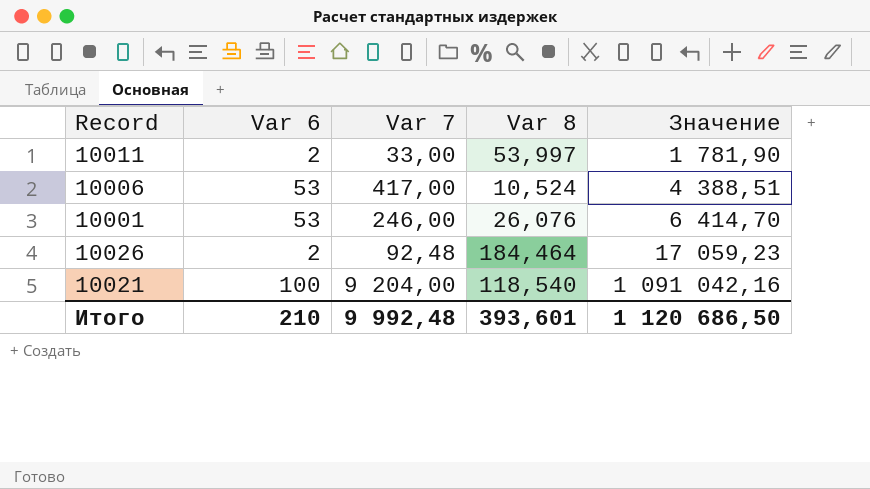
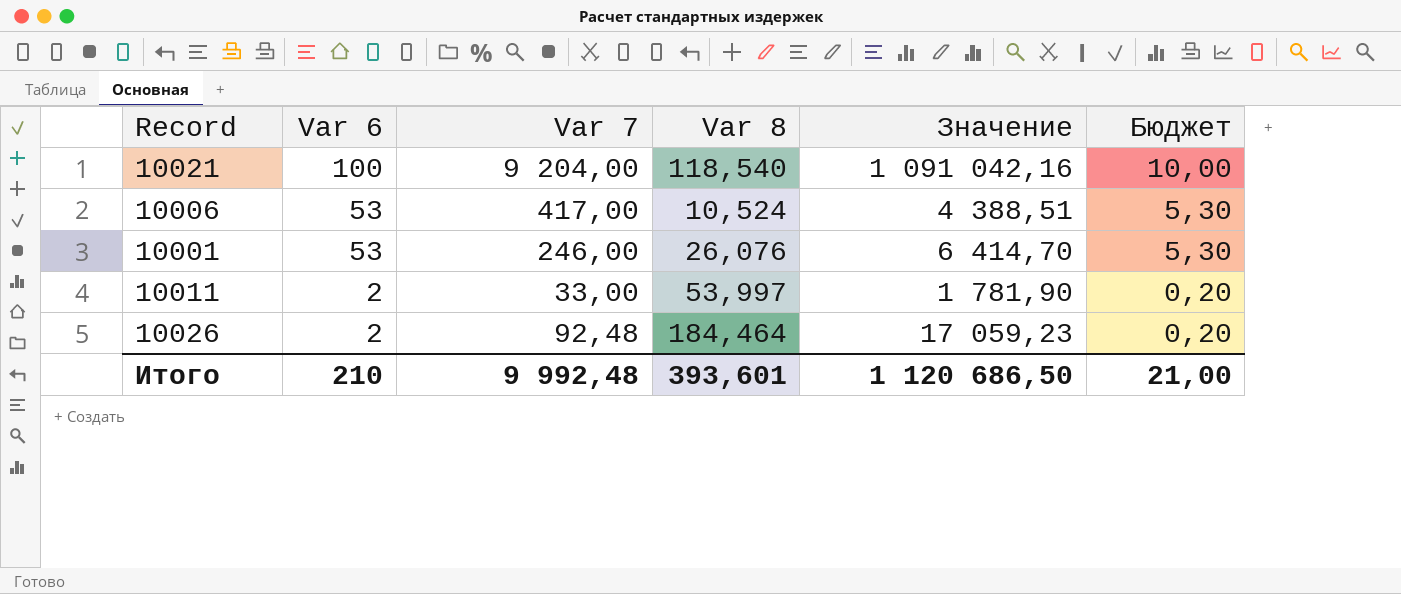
row order: Значение ascending -> Var 6 descending
column Бюджет | formula: none -> [Var 6] * 0,1

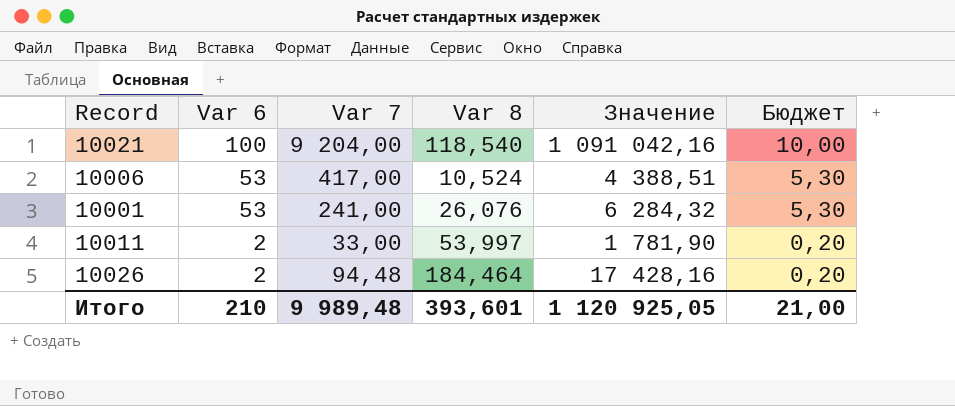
10001 | Var 7: 246,00 -> 241,00
10001 | Значение: 6 414,70 -> 6 284,32
10026 | Var 7: 92,48 -> 94,48
10026 | Значение: 17 059,23 -> 17 428,16
Итого | Var 7: 9 992,48 -> 9 989,48
Итого | Значение: 1 120 686,50 -> 1 120 925,05

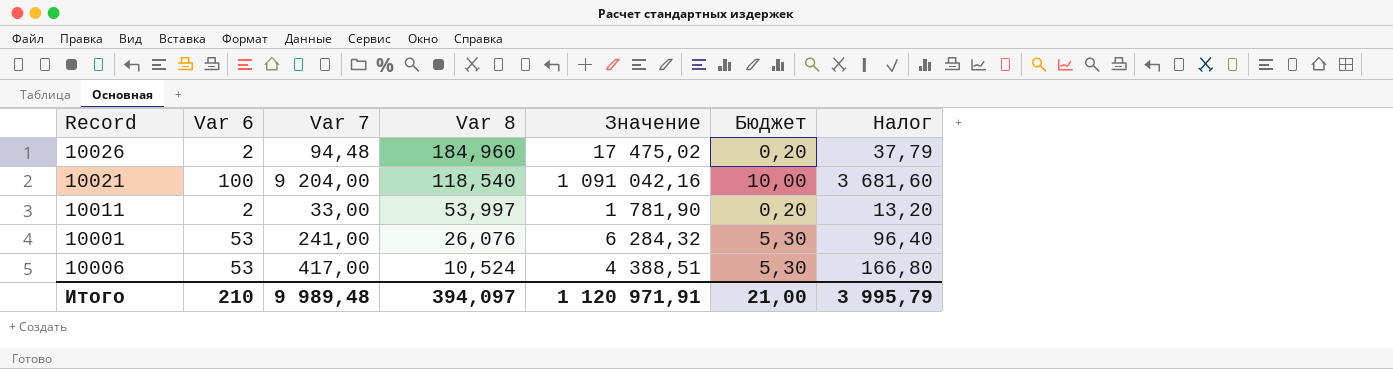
row order: Var 6 descending -> Var 8 descending
column Налог | formula: none -> [Var 7] * 0,4
10026 | Var 8: 184,464 -> 184,960
10026 | Значение: 17 428,16 -> 17 475,02
Итого | Var 8: 393,601 -> 394,097
Итого | Значение: 1 120 925,05 -> 1 120 971,91

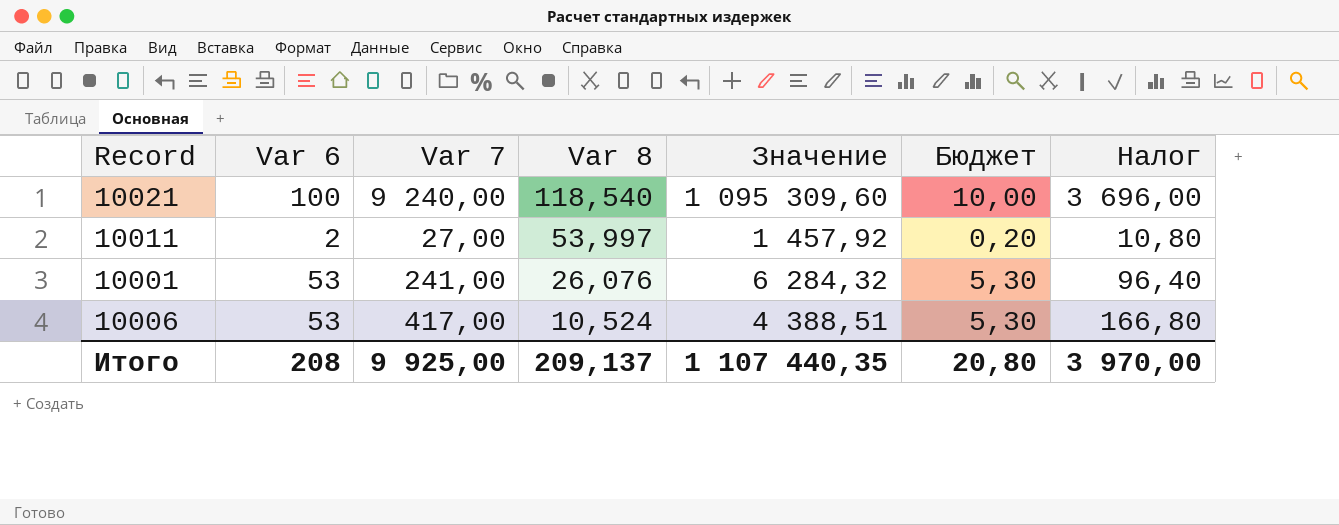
row 10026: 2 | 94,48 | 184,960 | 17 475,02 | 0,20 | 37,79 -> none
10021 | Var 7: 9 204,00 -> 9 240,00
10021 | Значение: 1 091 042,16 -> 1 095 309,60
10021 | Налог: 3 681,60 -> 3 696,00
10011 | Var 7: 33,00 -> 27,00
10011 | Значение: 1 781,90 -> 1 457,92
10011 | Налог: 13,20 -> 10,80
Итого | Var 6: 210 -> 208
Итого | Var 7: 9 989,48 -> 9 925,00
Итого | Var 8: 394,097 -> 209,137
Итого | Значение: 1 120 971,91 -> 1 107 440,35
Итого | Бюджет: 21,00 -> 20,80
Итого | Налог: 3 995,79 -> 3 970,00

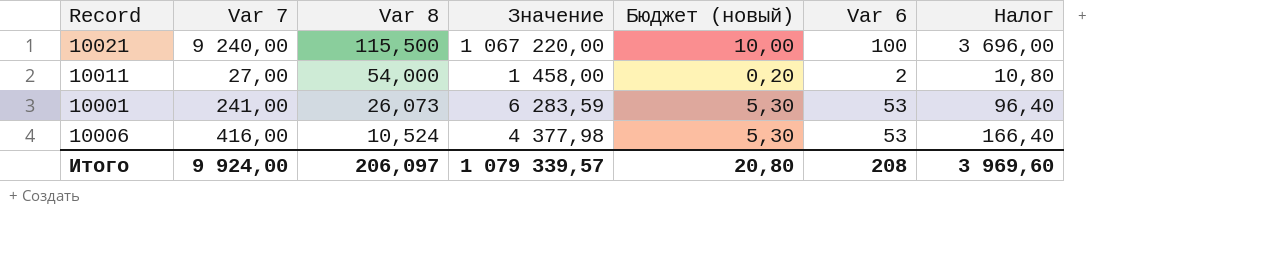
column name: Бюджет -> Бюджет (новый)
column Var 6 | position: 2 -> 6
10021 | Var 8: 118,540 -> 115,500
10021 | Значение: 1 095 309,60 -> 1 067 220,00
10011 | Var 8: 53,997 -> 54,000
10011 | Значение: 1 457,92 -> 1 458,00
10001 | Var 8: 26,076 -> 26,073
10001 | Значение: 6 284,32 -> 6 283,59
10006 | Var 7: 417,00 -> 416,00
10006 | Значение: 4 388,51 -> 4 377,98
10006 | Налог: 166,80 -> 166,40
Итого | Var 7: 9 925,00 -> 9 924,00
Итого | Var 8: 209,137 -> 206,097
Итого | Значение: 1 107 440,35 -> 1 079 339,57
Итого | Налог: 3 970,00 -> 3 969,60

